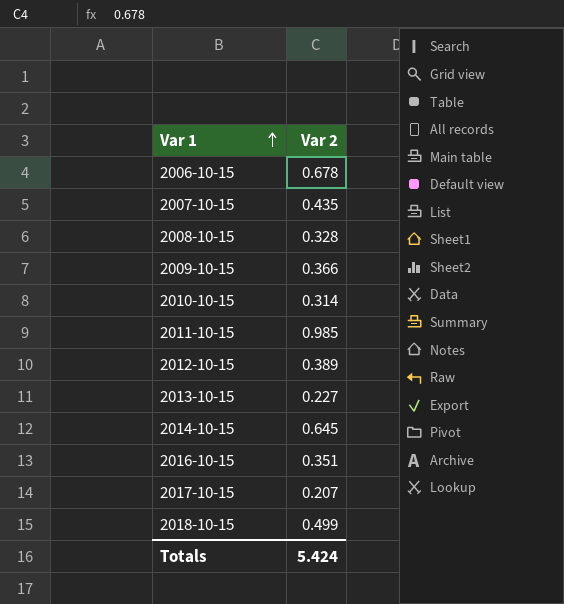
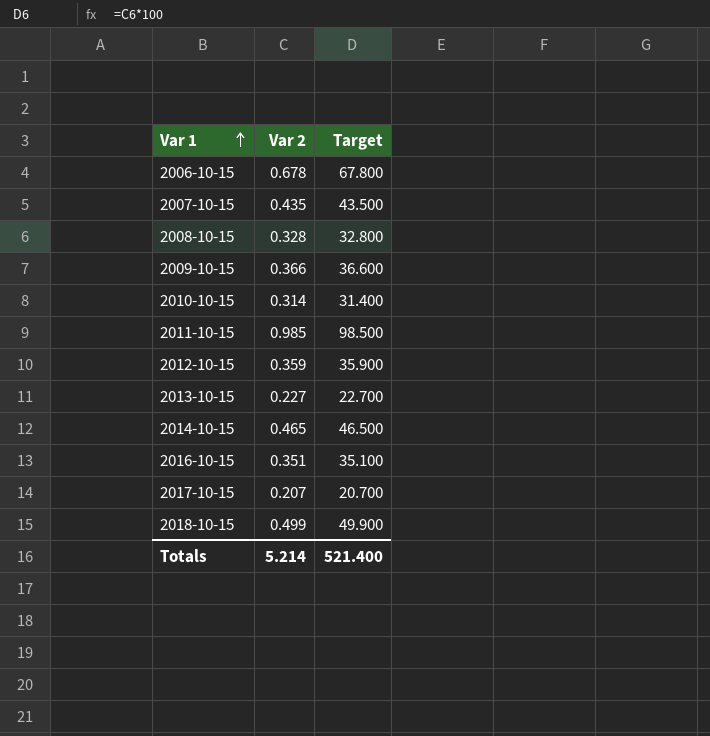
column Target | formula: none -> [Var 2] * 100
2012-10-15 | Var 2: 0.389 -> 0.359
2014-10-15 | Var 2: 0.645 -> 0.465
Totals | Var 2: 5.424 -> 5.214

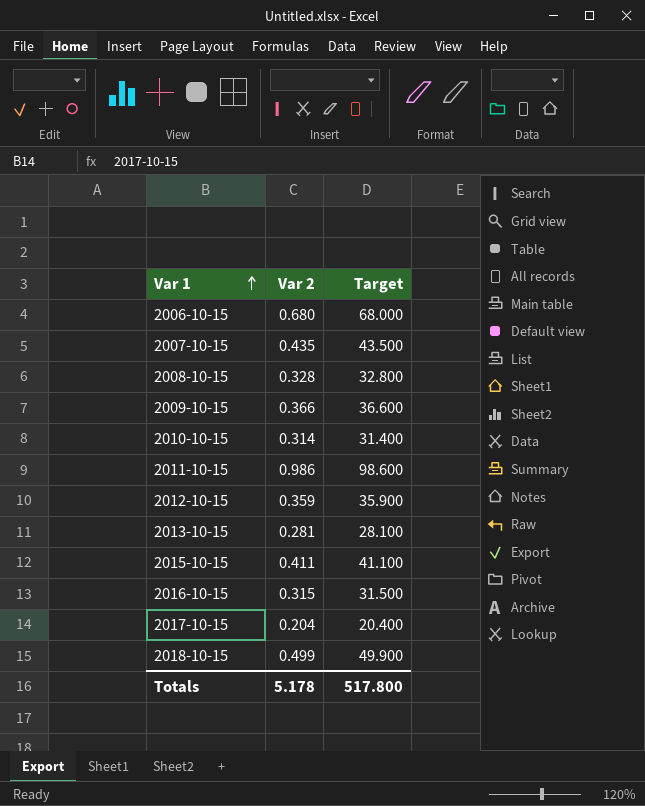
row 2014-10-15: 0.465 | 46.500 -> none
2006-10-15 | Var 2: 0.678 -> 0.680
2006-10-15 | Target: 67.800 -> 68.000
2011-10-15 | Var 2: 0.985 -> 0.986
2011-10-15 | Target: 98.500 -> 98.600
2013-10-15 | Var 2: 0.227 -> 0.281
2013-10-15 | Target: 22.700 -> 28.100
row 2015-10-15: none -> 0.411 | 41.100
2016-10-15 | Var 2: 0.351 -> 0.315
2016-10-15 | Target: 35.100 -> 31.500
2017-10-15 | Var 2: 0.207 -> 0.204
2017-10-15 | Target: 20.700 -> 20.400
Totals | Var 2: 5.214 -> 5.178
Totals | Target: 521.400 -> 517.800

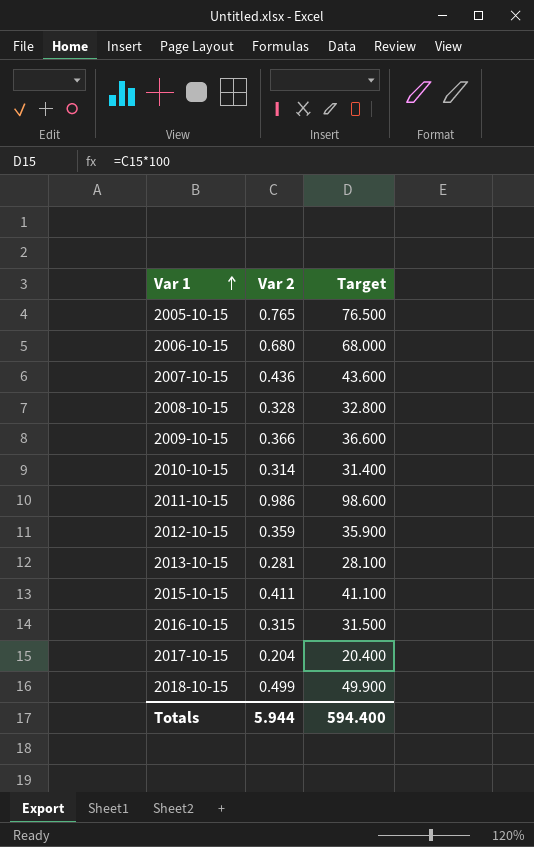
row 2005-10-15: none -> 0.765 | 76.500
2007-10-15 | Var 2: 0.435 -> 0.436
2007-10-15 | Target: 43.500 -> 43.600
Totals | Var 2: 5.178 -> 5.944
Totals | Target: 517.800 -> 594.400

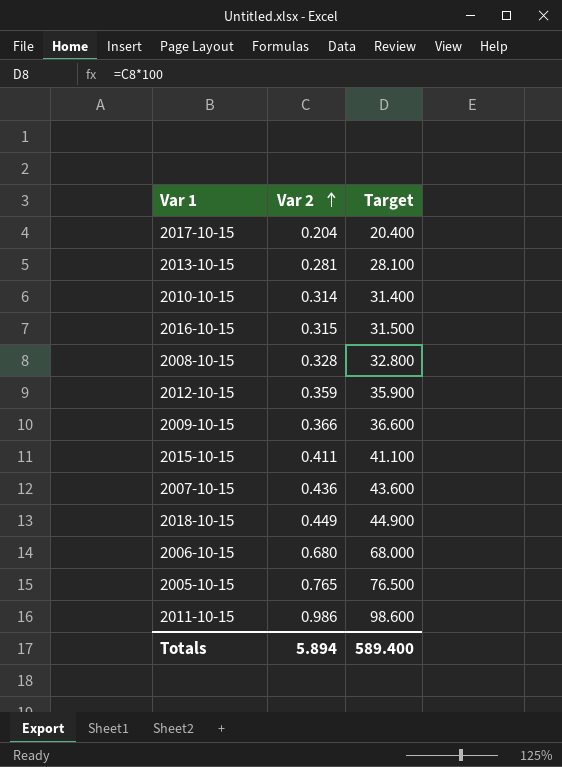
row order: Var 1 ascending -> Var 2 ascending
2018-10-15 | Var 2: 0.499 -> 0.449
2018-10-15 | Target: 49.900 -> 44.900
Totals | Var 2: 5.944 -> 5.894
Totals | Target: 594.400 -> 589.400

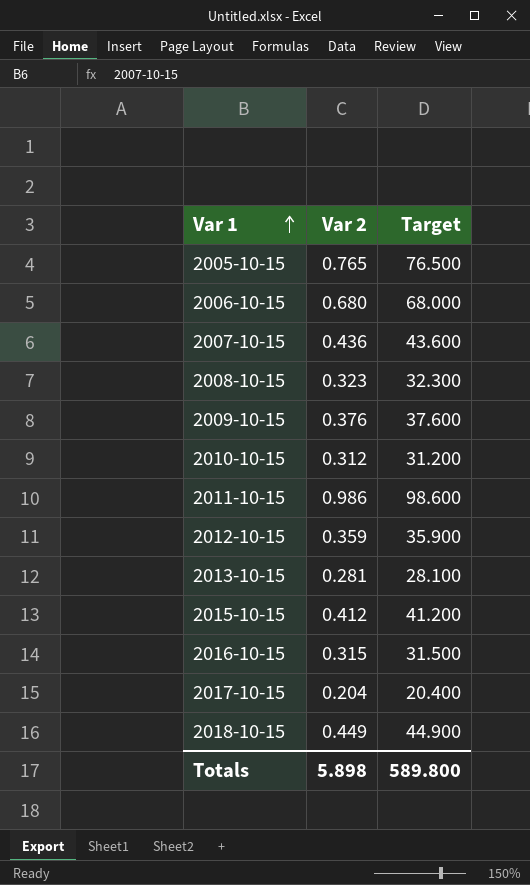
row order: Var 2 ascending -> Var 1 ascending
2008-10-15 | Var 2: 0.328 -> 0.323
2008-10-15 | Target: 32.800 -> 32.300
2009-10-15 | Var 2: 0.366 -> 0.376
2009-10-15 | Target: 36.600 -> 37.600
2010-10-15 | Var 2: 0.314 -> 0.312
2010-10-15 | Target: 31.400 -> 31.200
2015-10-15 | Var 2: 0.411 -> 0.412
2015-10-15 | Target: 41.100 -> 41.200
Totals | Var 2: 5.894 -> 5.898
Totals | Target: 589.400 -> 589.800

